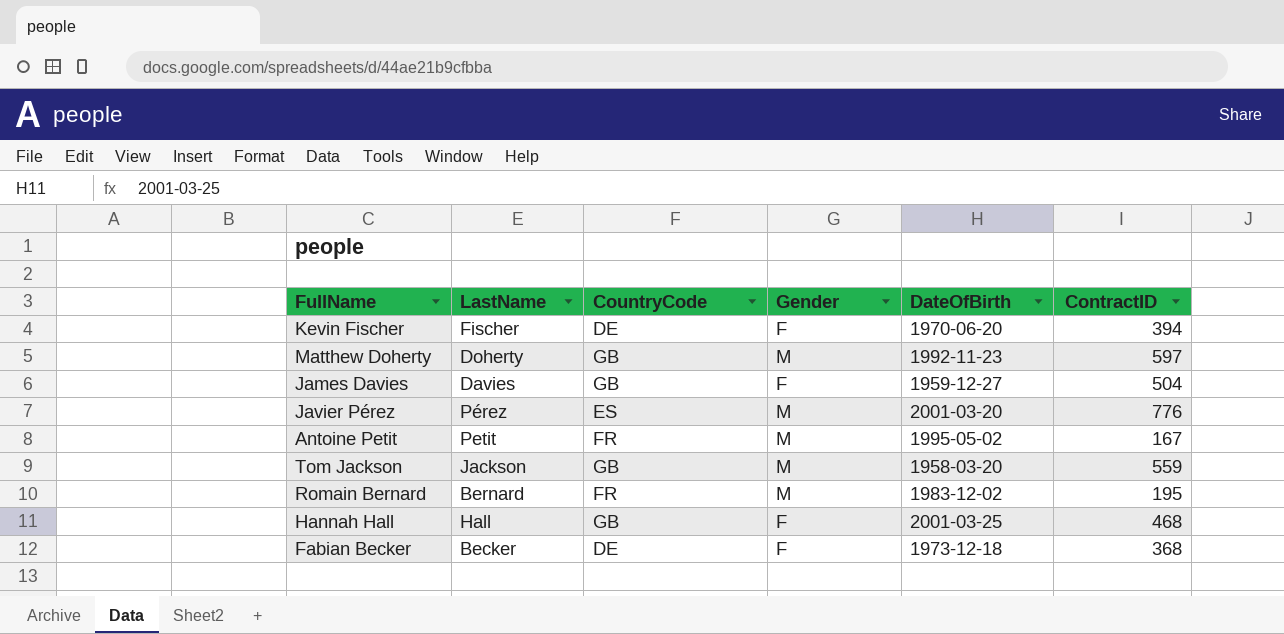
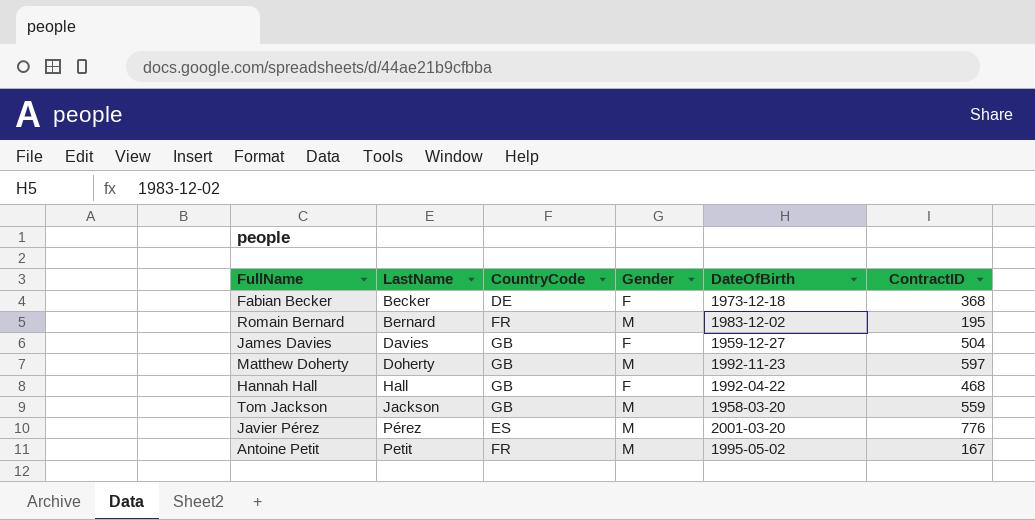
row order: none -> LastName ascending
row Kevin Fischer: Fischer | DE | F | 1970-06-20 | 394 -> none
Hannah Hall | DateOfBirth: 2001-03-25 -> 1992-04-22

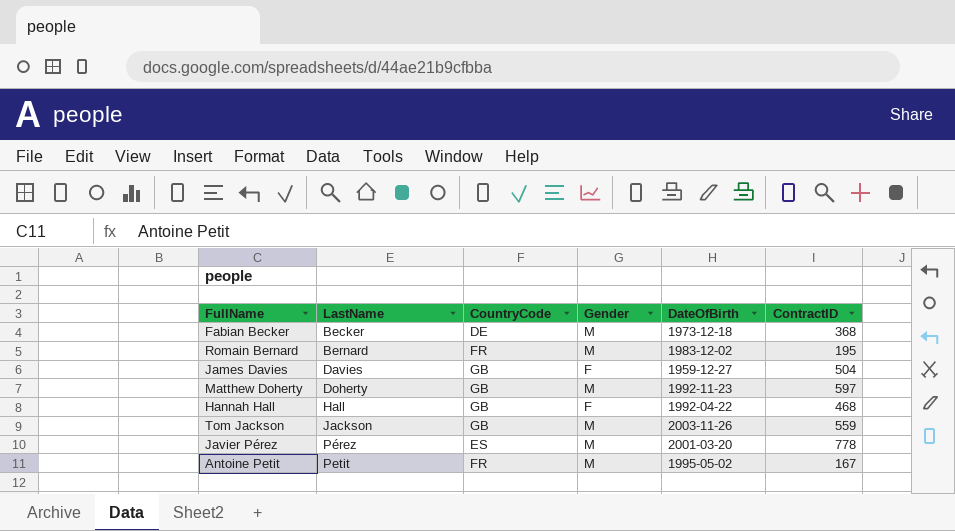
Fabian Becker | Gender: F -> M
Tom Jackson | DateOfBirth: 1958-03-20 -> 2003-11-26
Javier Pérez | ContractID: 776 -> 778

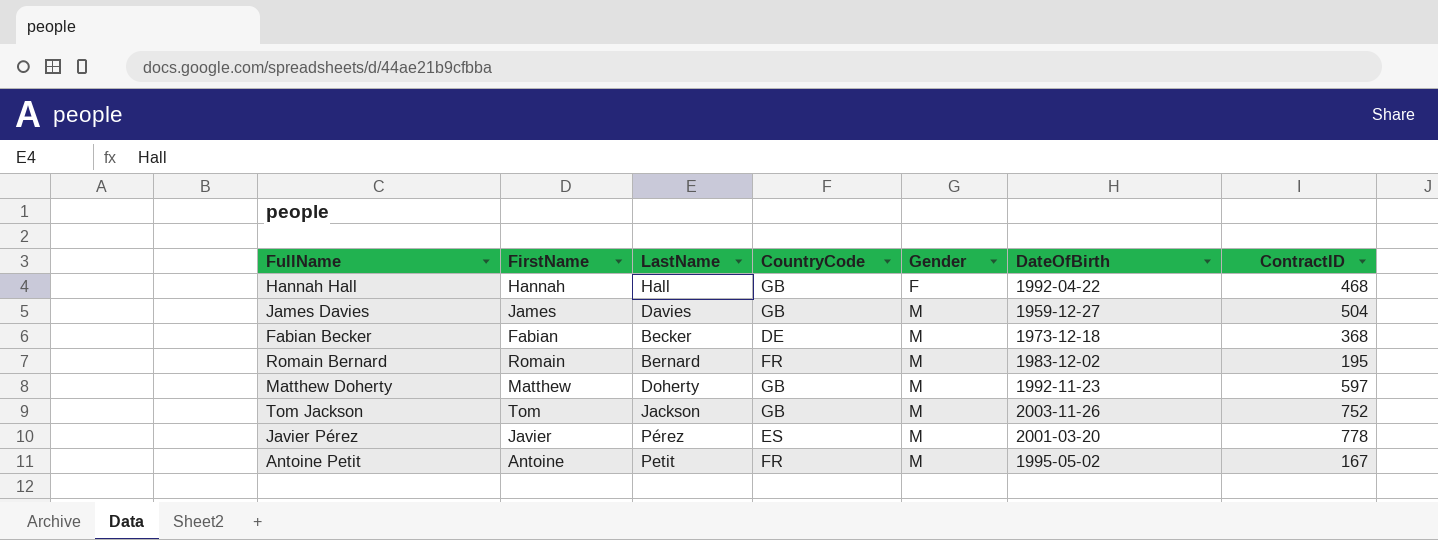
row order: LastName ascending -> Gender ascending
column FirstName | position: none -> 2
James Davies | Gender: F -> M
Tom Jackson | ContractID: 559 -> 752

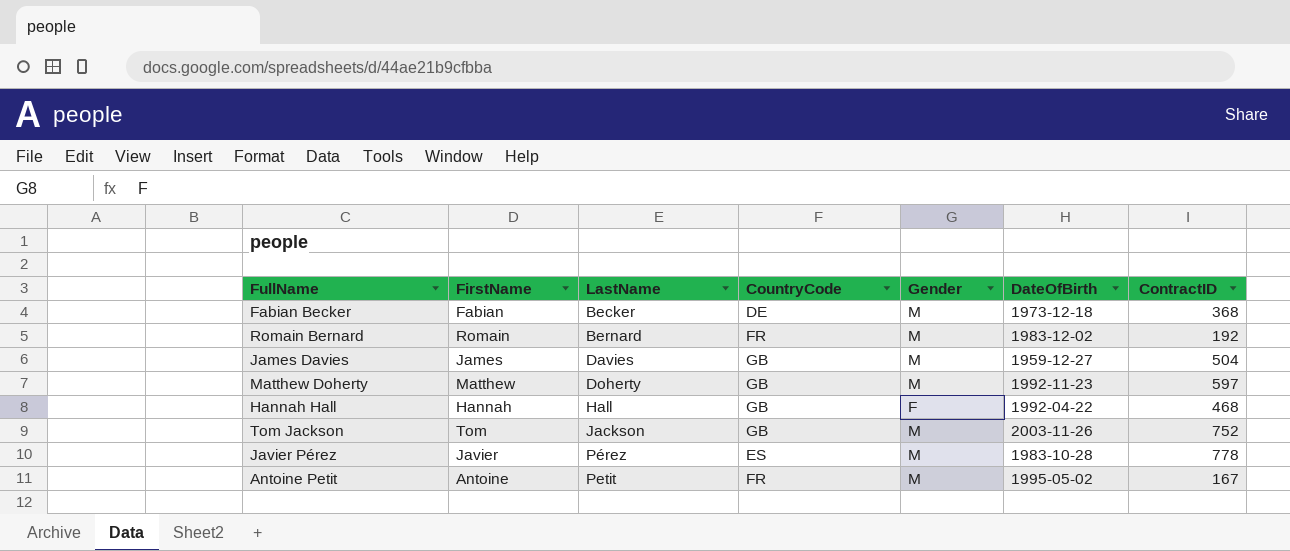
row order: Gender ascending -> LastName ascending
Romain Bernard | ContractID: 195 -> 192
Javier Pérez | DateOfBirth: 2001-03-20 -> 1983-10-28

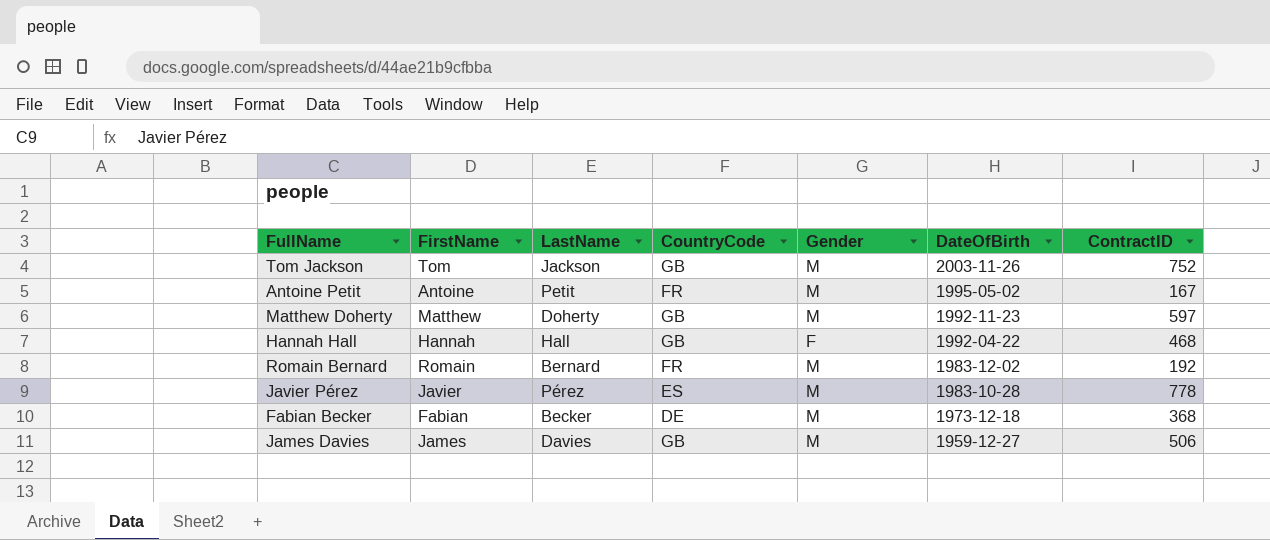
row order: LastName ascending -> DateOfBirth descending
James Davies | ContractID: 504 -> 506

